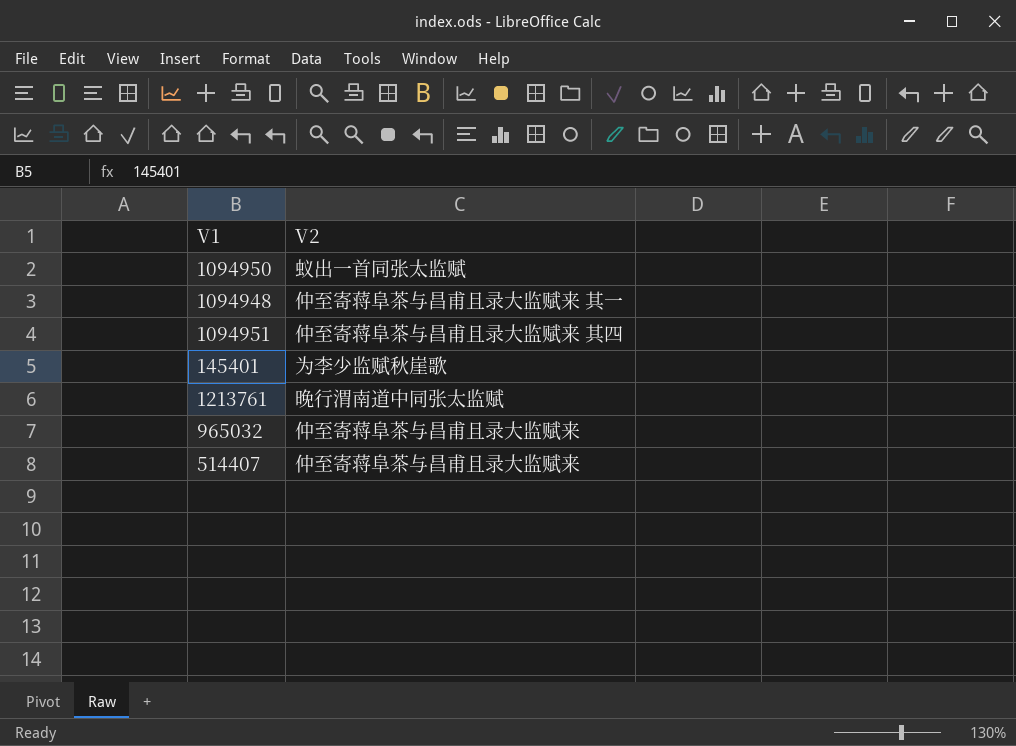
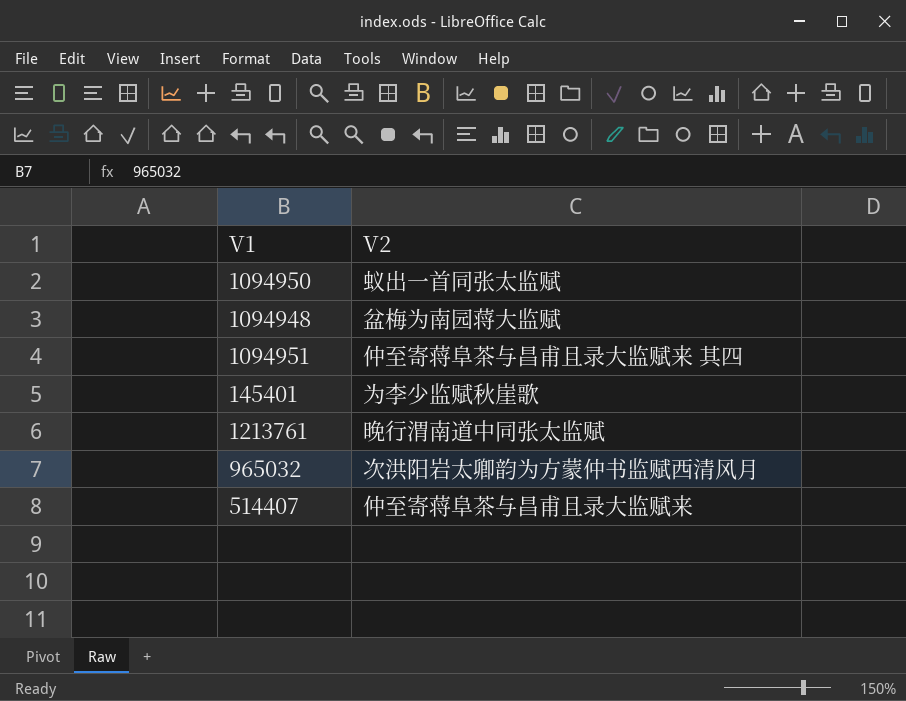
1094948 | V2: 仲至寄蒋阜茶与昌甫且录大监赋来 其一 -> 盆梅为南园蒋大监赋
965032 | V2: 仲至寄蒋阜茶与昌甫且录大监赋来 -> 次洪阳岩太卿韵为方蒙仲书监赋西清风月

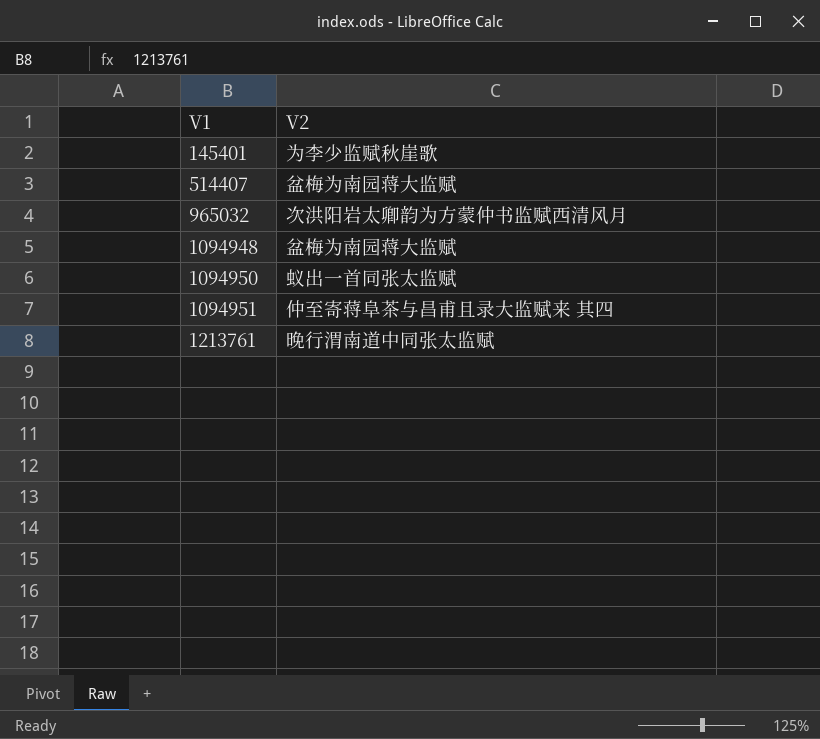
row order: none -> V1 ascending
514407 | V2: 仲至寄蒋阜茶与昌甫且录大监赋来 -> 盆梅为南园蒋大监赋

